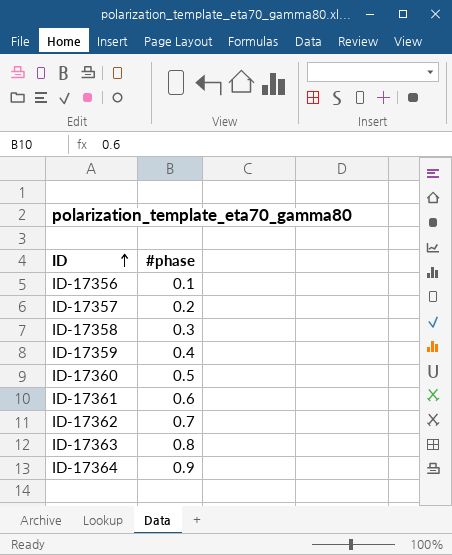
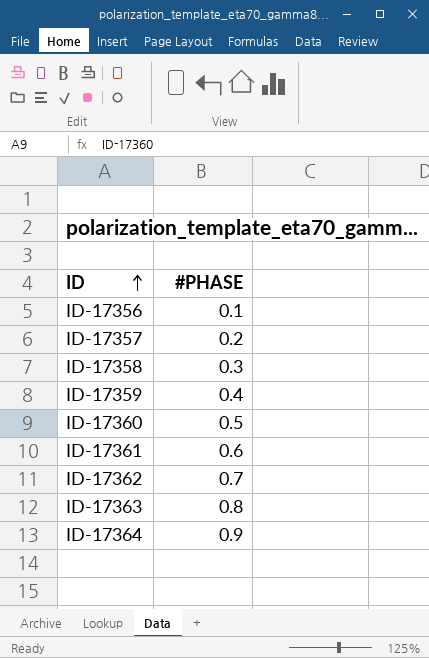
column name: #phase -> #PHASE

